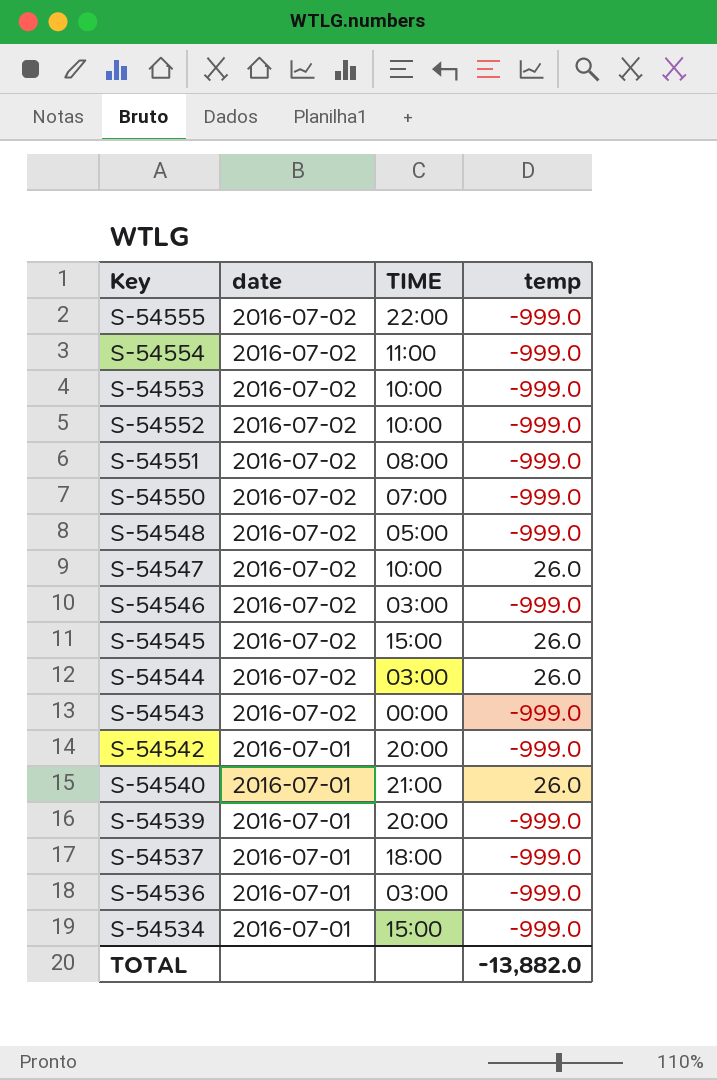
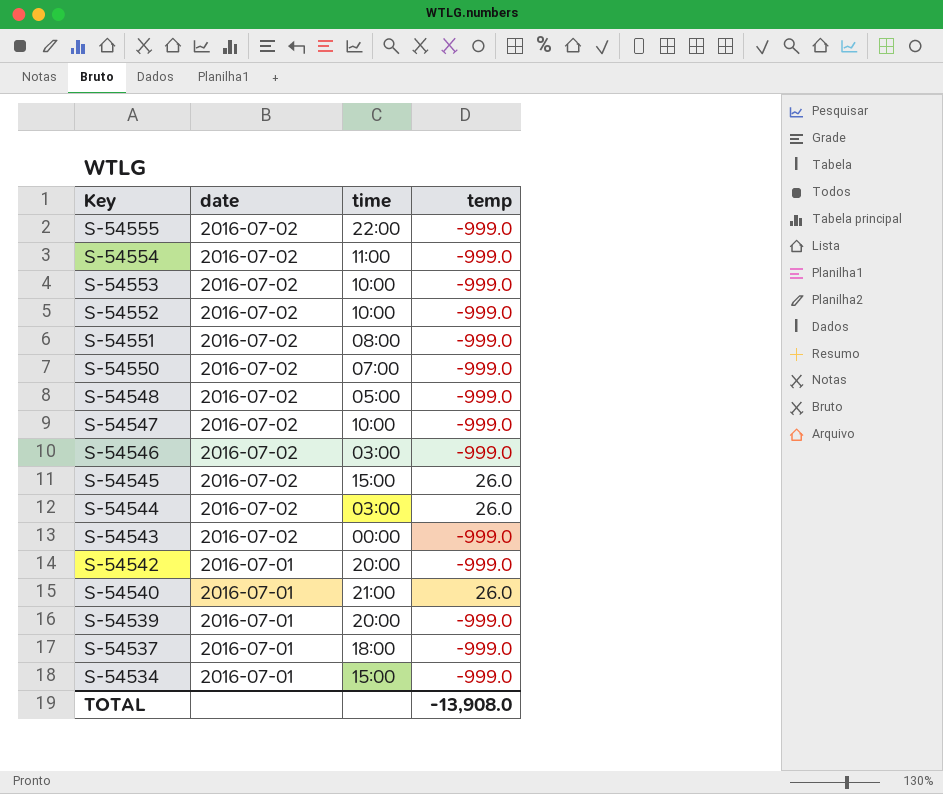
column name: TIME -> time
row S-54536: 2016-07-01 | 03:00 | -999.0 -> none
S-54547 | temp: 26.0 -> -999.0
TOTAL | temp: -13,882.0 -> -13,908.0

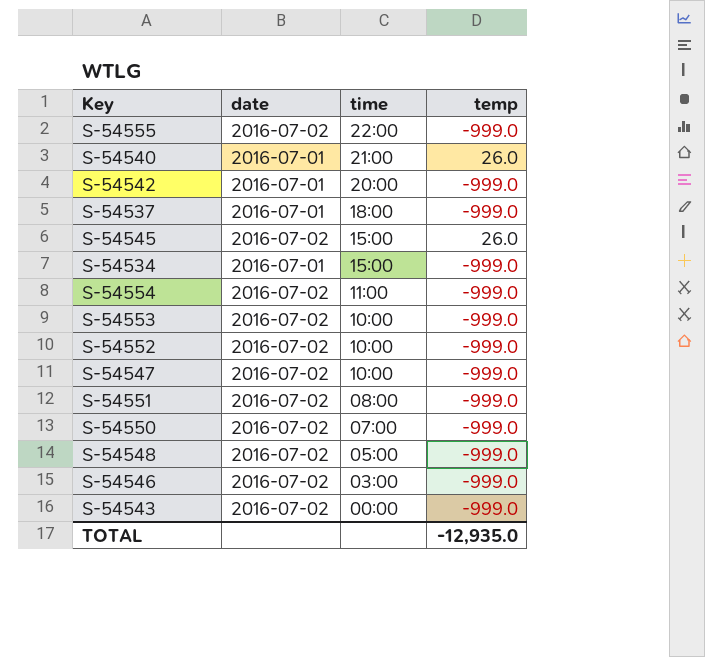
row order: Key descending -> time descending
row S-54544: 2016-07-02 | 03:00 | 26.0 -> none
row S-54539: 2016-07-01 | 20:00 | -999.0 -> none
TOTAL | temp: -13,908.0 -> -12,935.0

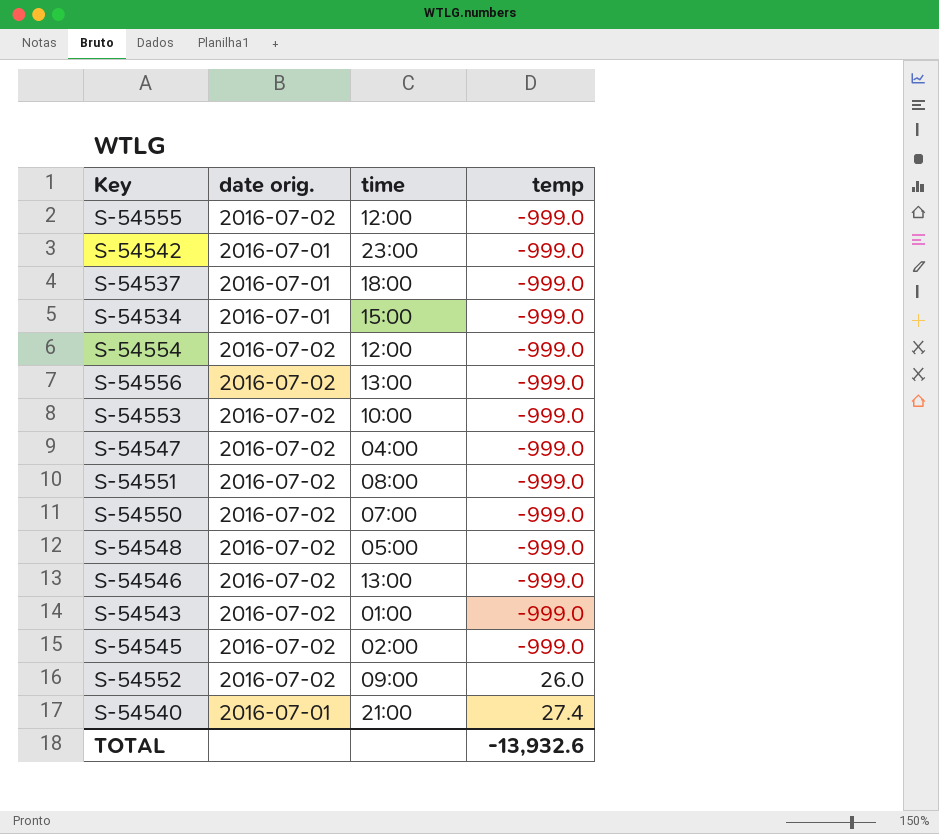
row order: time descending -> temp ascending
column name: date -> date orig.
S-54555 | time: 22:00 -> 12:00
S-54542 | time: 20:00 -> 23:00
S-54554 | time: 11:00 -> 12:00
row S-54556: none -> 2016-07-02 | 13:00 | -999.0
S-54547 | time: 10:00 -> 04:00
S-54546 | time: 03:00 -> 13:00
S-54543 | time: 00:00 -> 01:00
S-54545 | time: 15:00 -> 02:00
S-54545 | temp: 26.0 -> -999.0
S-54552 | time: 10:00 -> 09:00
S-54552 | temp: -999.0 -> 26.0
S-54540 | temp: 26.0 -> 27.4
TOTAL | temp: -12,935.0 -> -13,932.6

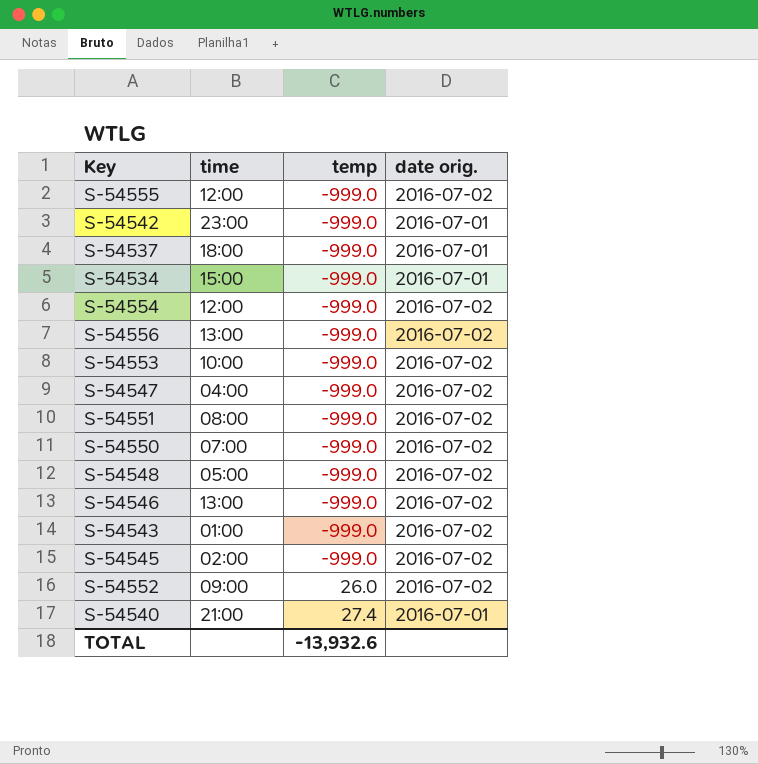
column date orig. | position: 2 -> 4

